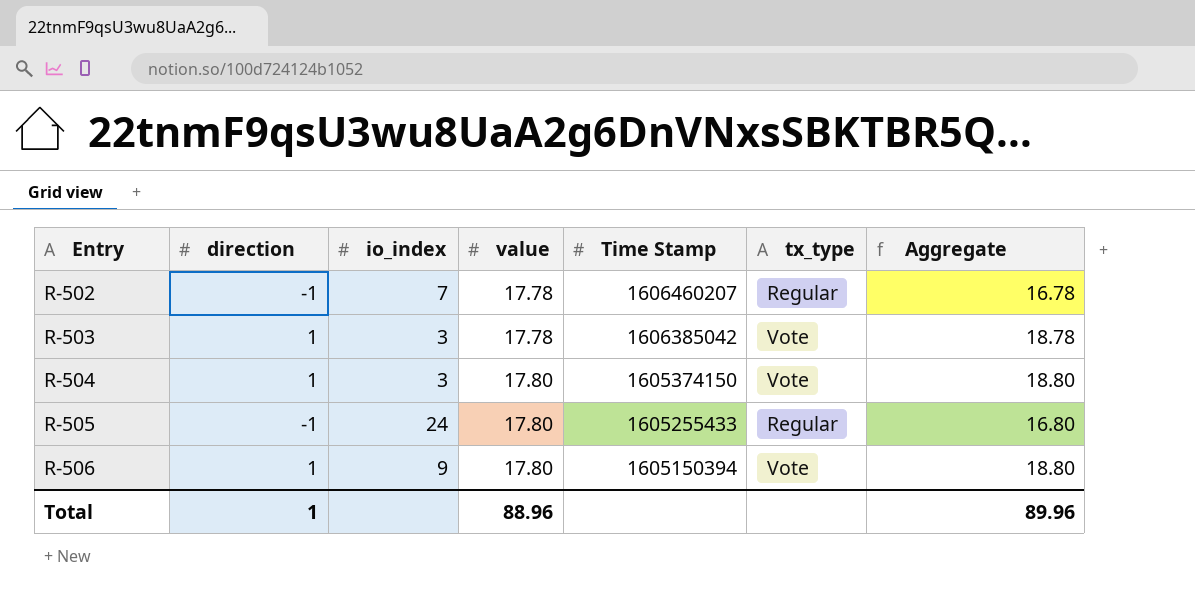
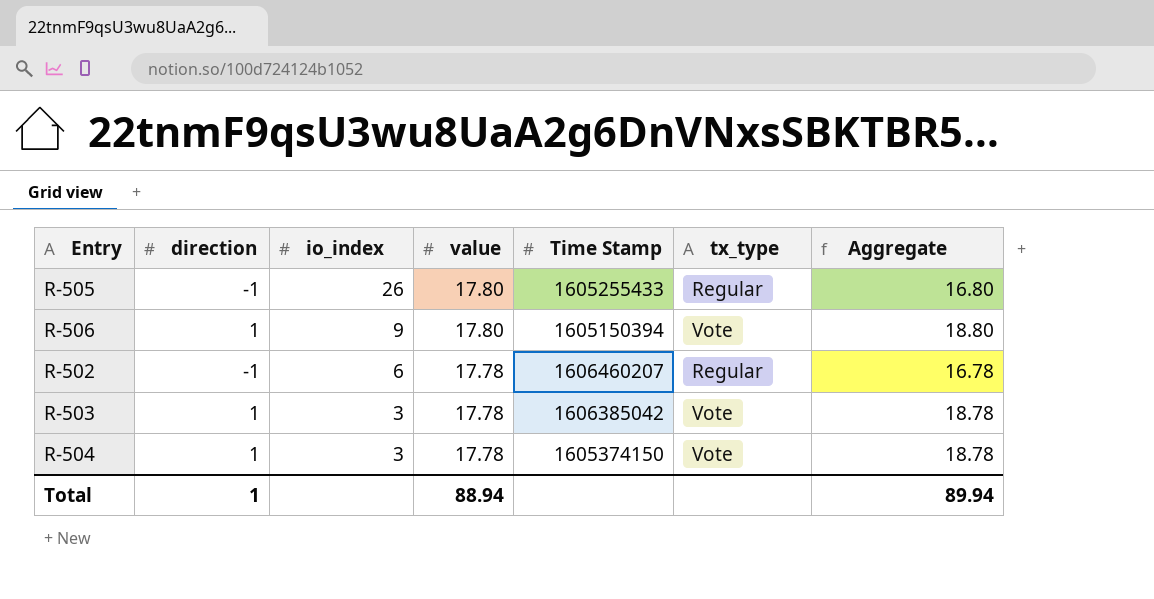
row order: Entry ascending -> io_index descending
R-505 | io_index: 24 -> 26
R-502 | io_index: 7 -> 6
R-504 | value: 17.80 -> 17.78
R-504 | Aggregate: 18.80 -> 18.78
Total | value: 88.96 -> 88.94
Total | Aggregate: 89.96 -> 89.94

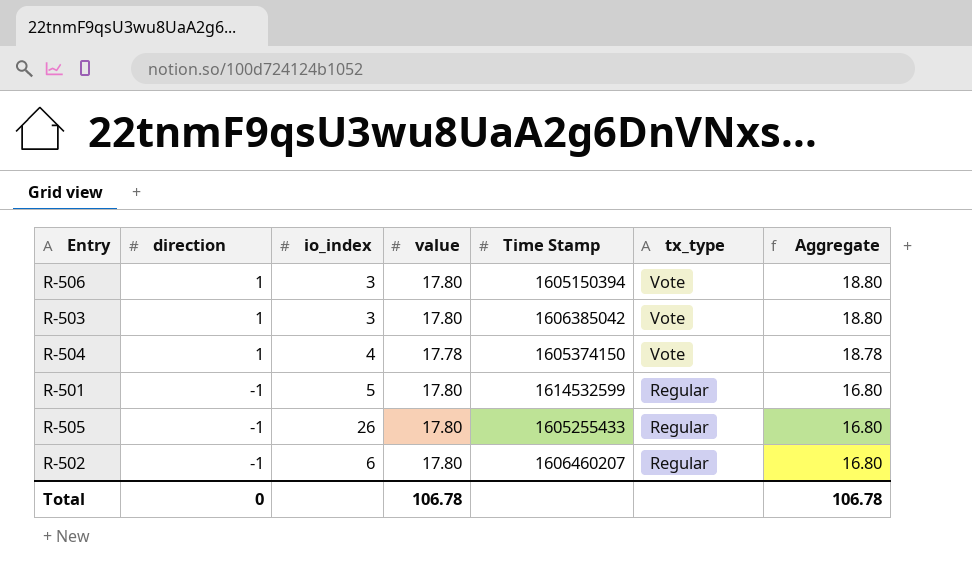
row order: io_index descending -> direction descending
R-506 | io_index: 9 -> 3
R-503 | value: 17.78 -> 17.80
R-503 | Aggregate: 18.78 -> 18.80
R-504 | io_index: 3 -> 4
row R-501: none -> -1 | 5 | 17.80 | 1614532599 | Regular | 16.80
R-502 | value: 17.78 -> 17.80
R-502 | Aggregate: 16.78 -> 16.80
Total | direction: 1 -> 0
Total | value: 88.94 -> 106.78
Total | Aggregate: 89.94 -> 106.78

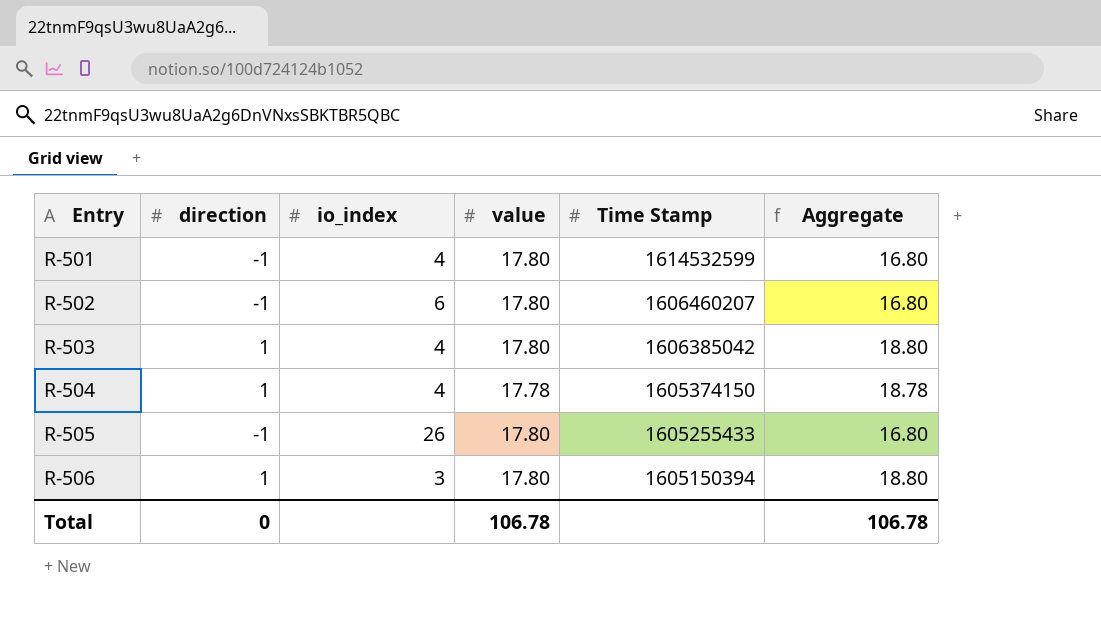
row order: direction descending -> Entry ascending
column tx_type | position: 6 -> none
R-501 | io_index: 5 -> 4
R-503 | io_index: 3 -> 4

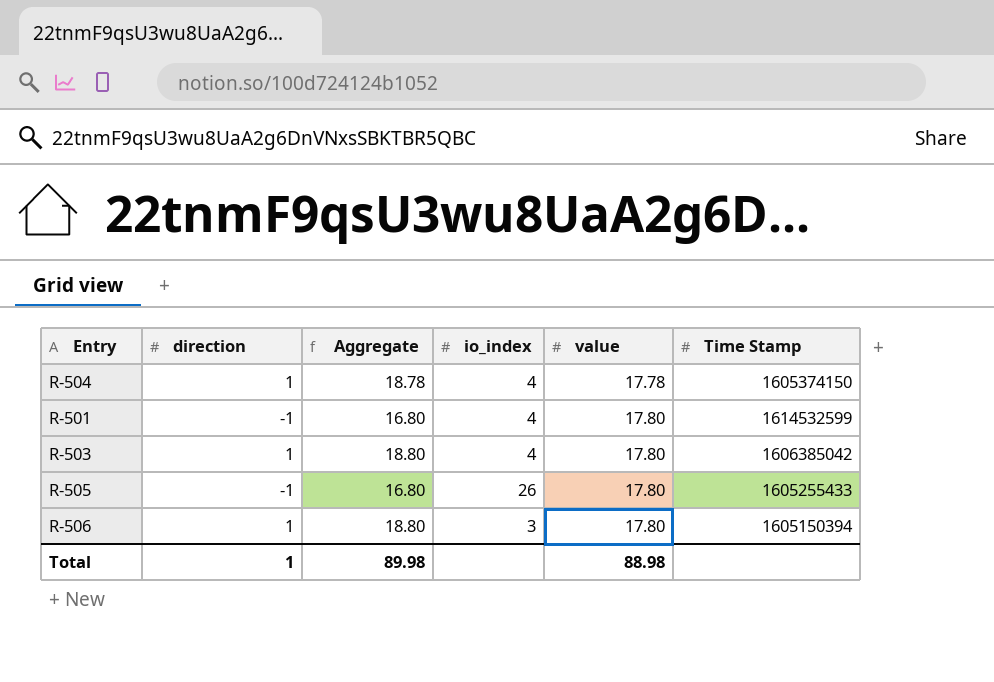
row order: Entry ascending -> value ascending
column Aggregate | position: 6 -> 3
row R-502: -1 | 6 | 17.80 | 1606460207 | 16.80 -> none
Total | direction: 0 -> 1
Total | Aggregate: 106.78 -> 89.98
Total | value: 106.78 -> 88.98

